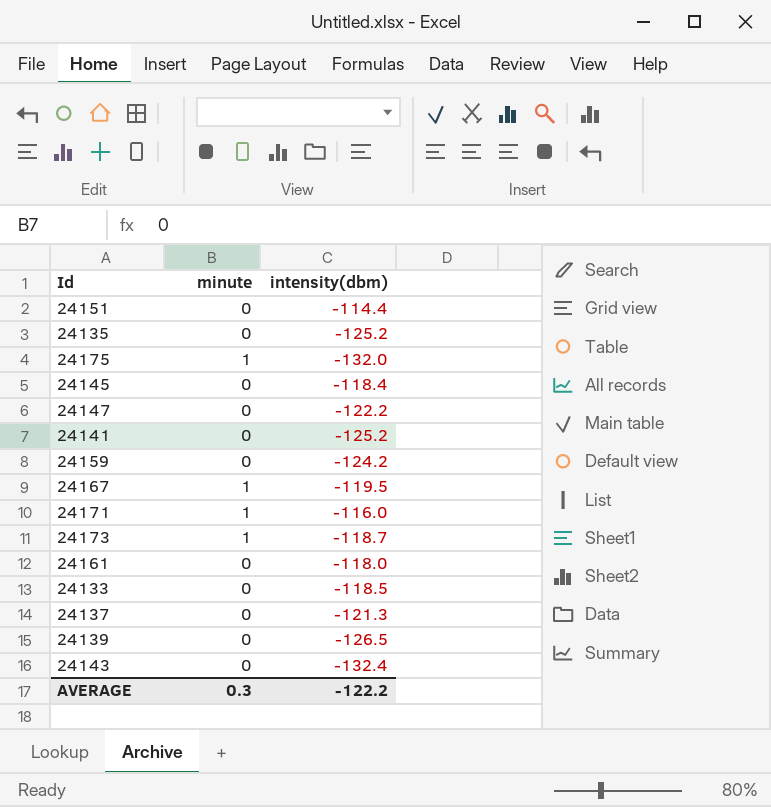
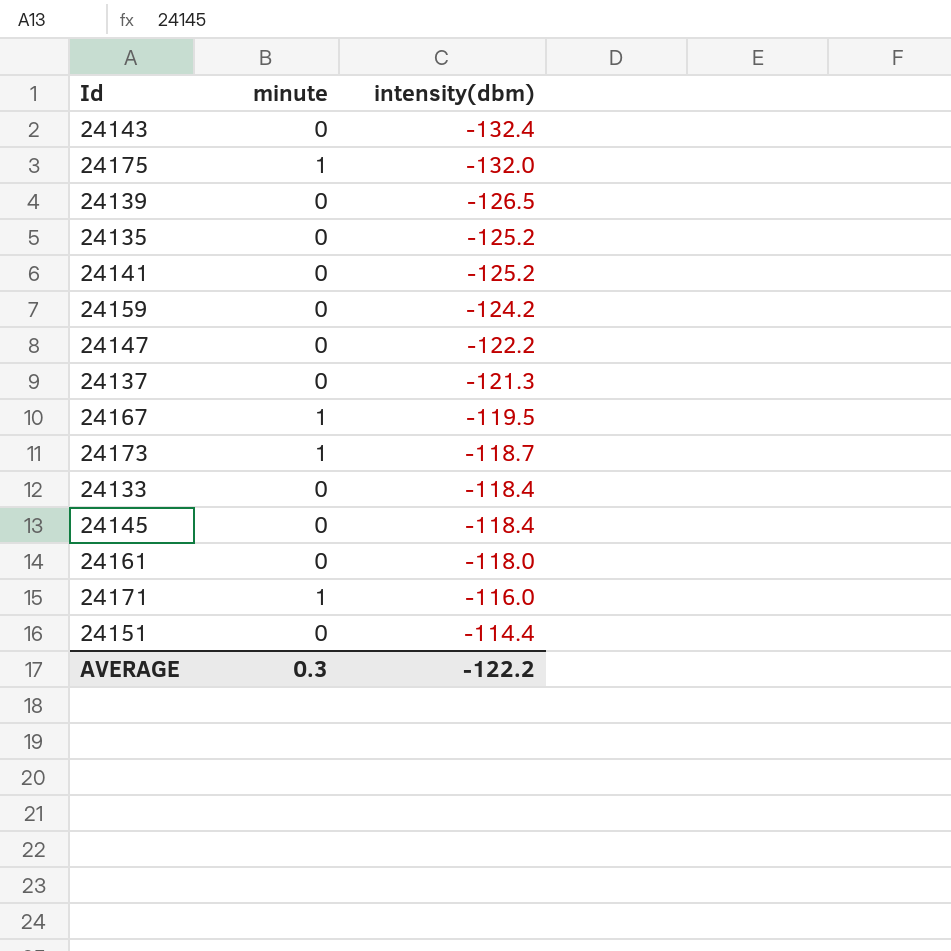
row order: none -> intensity(dbm) ascending
24133 | intensity(dbm): -118.5 -> -118.4

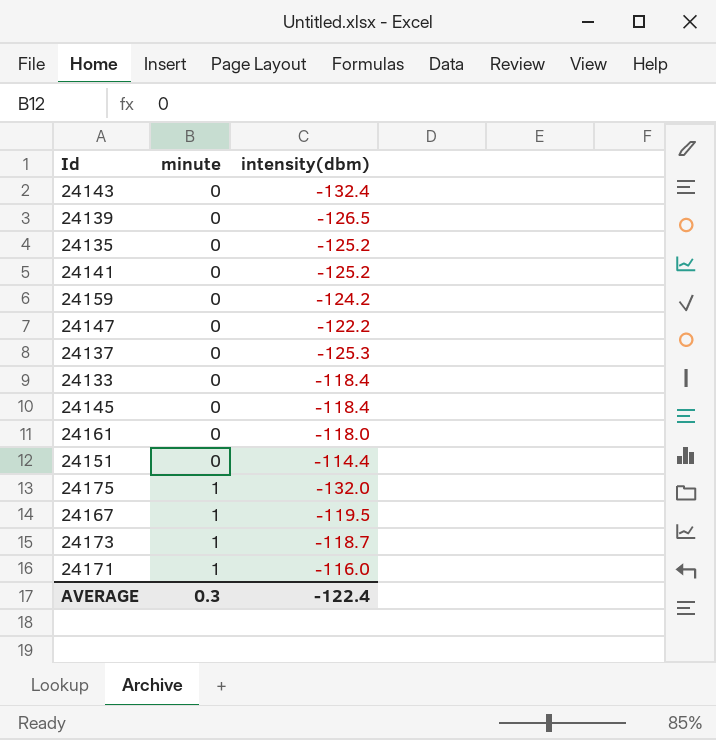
row order: intensity(dbm) ascending -> minute ascending
24137 | intensity(dbm): -121.3 -> -125.3
AVERAGE | intensity(dbm): -122.2 -> -122.4

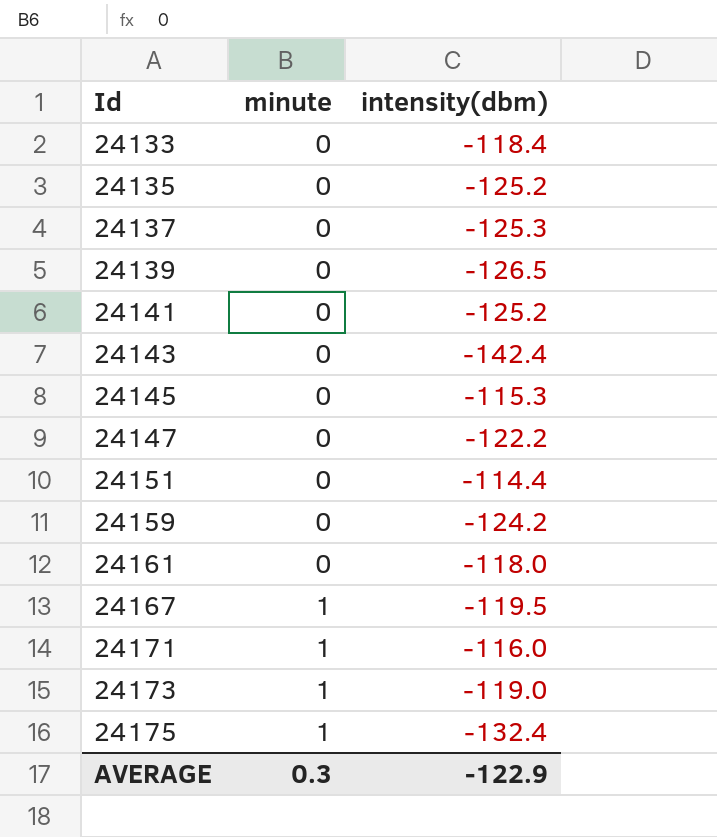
row order: minute ascending -> Id ascending
24143 | intensity(dbm): -132.4 -> -142.4
24145 | intensity(dbm): -118.4 -> -115.3
24173 | intensity(dbm): -118.7 -> -119.0
24175 | intensity(dbm): -132.0 -> -132.4
AVERAGE | intensity(dbm): -122.4 -> -122.9

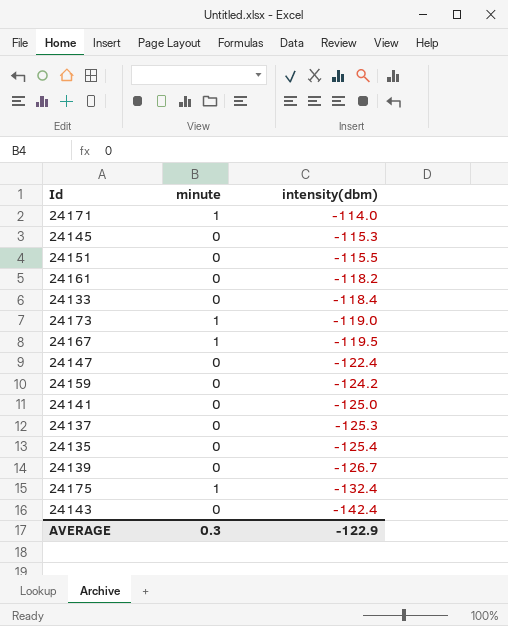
row order: Id ascending -> intensity(dbm) descending
24171 | intensity(dbm): -116.0 -> -114.0
24151 | intensity(dbm): -114.4 -> -115.5
24161 | intensity(dbm): -118.0 -> -118.2
24147 | intensity(dbm): -122.2 -> -122.4
24141 | intensity(dbm): -125.2 -> -125.0
24135 | intensity(dbm): -125.2 -> -125.4
24139 | intensity(dbm): -126.5 -> -126.7

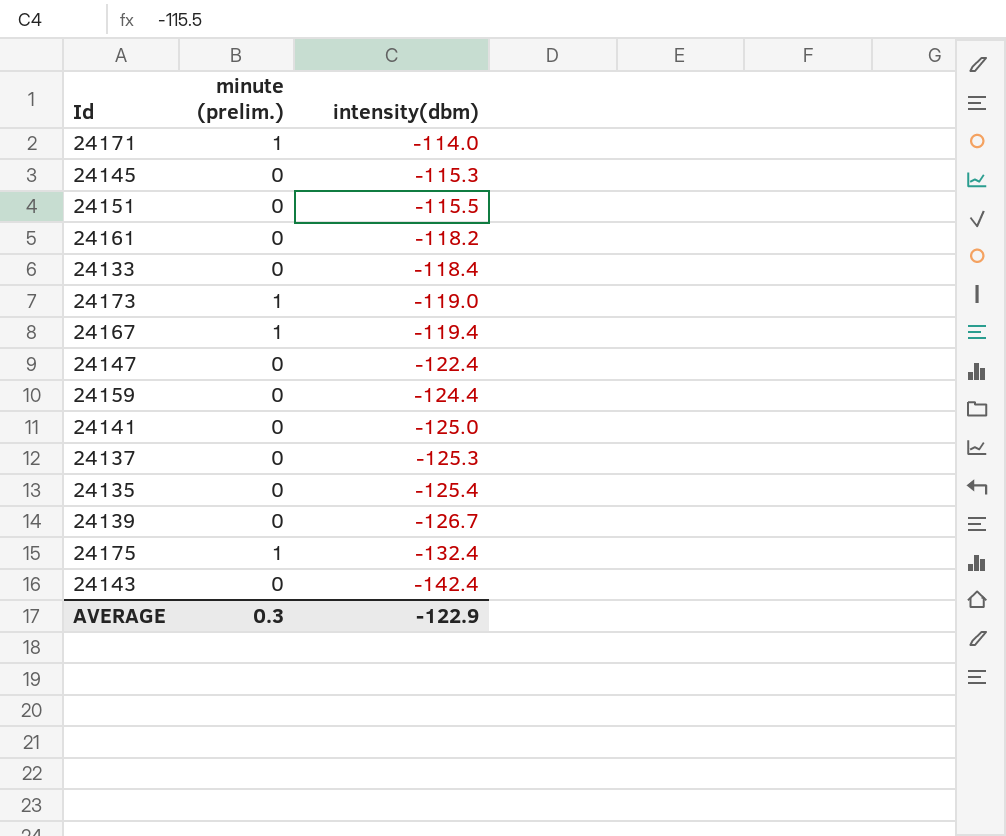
column name: minute -> minute (prelim.)
24167 | intensity(dbm): -119.5 -> -119.4
24159 | intensity(dbm): -124.2 -> -124.4

